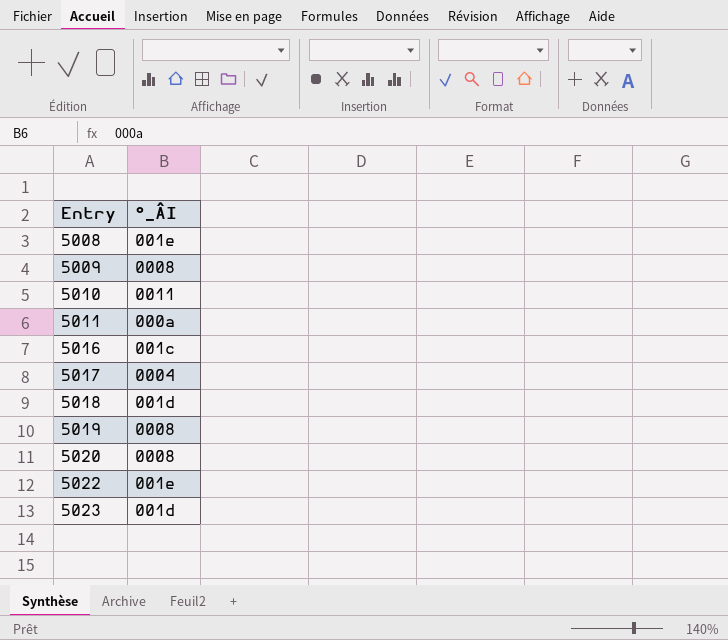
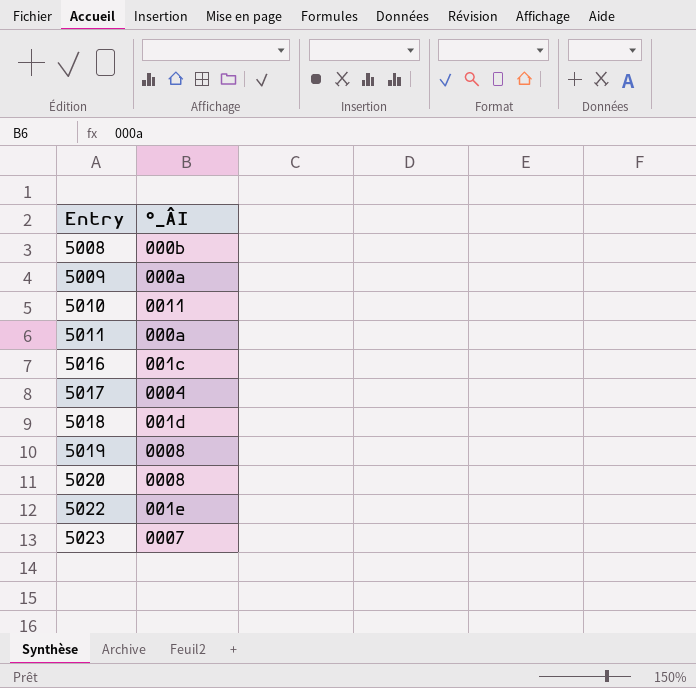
5008 | °_ÂI: 001e -> 000b
5009 | °_ÂI: 0008 -> 000a
5023 | °_ÂI: 001d -> 0007

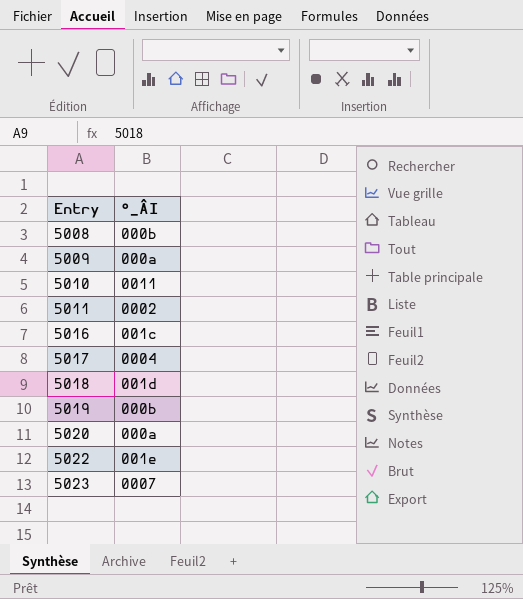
5011 | °_ÂI: 000a -> 0002
5019 | °_ÂI: 0008 -> 000b
5020 | °_ÂI: 0008 -> 000a

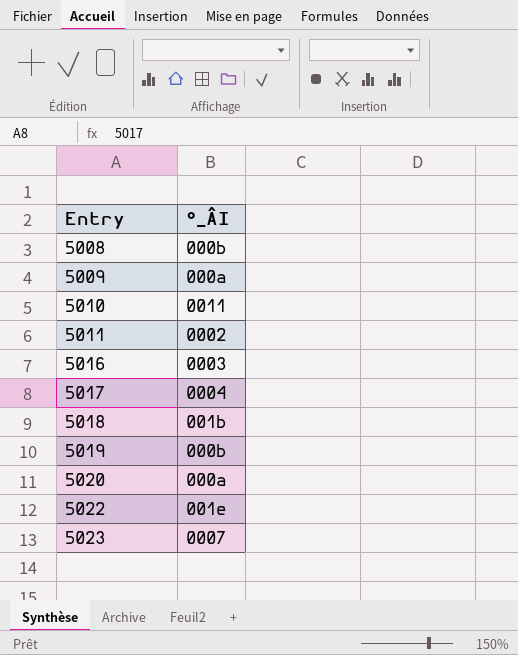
5016 | °_ÂI: 001c -> 0003
5018 | °_ÂI: 001d -> 001b

